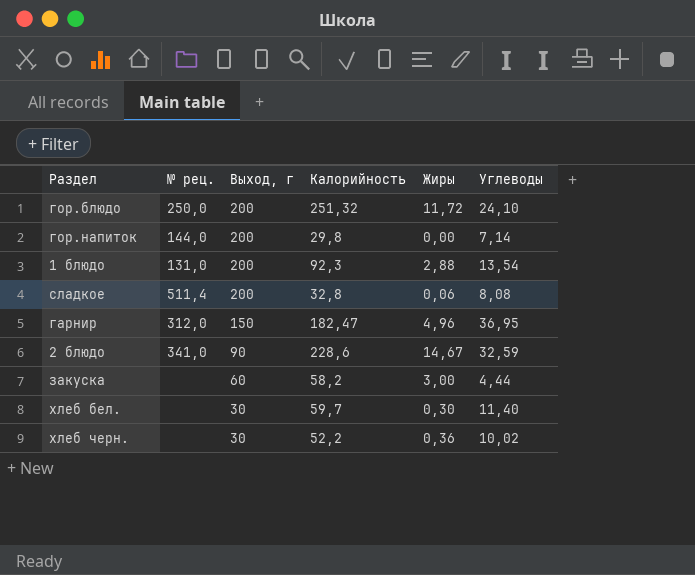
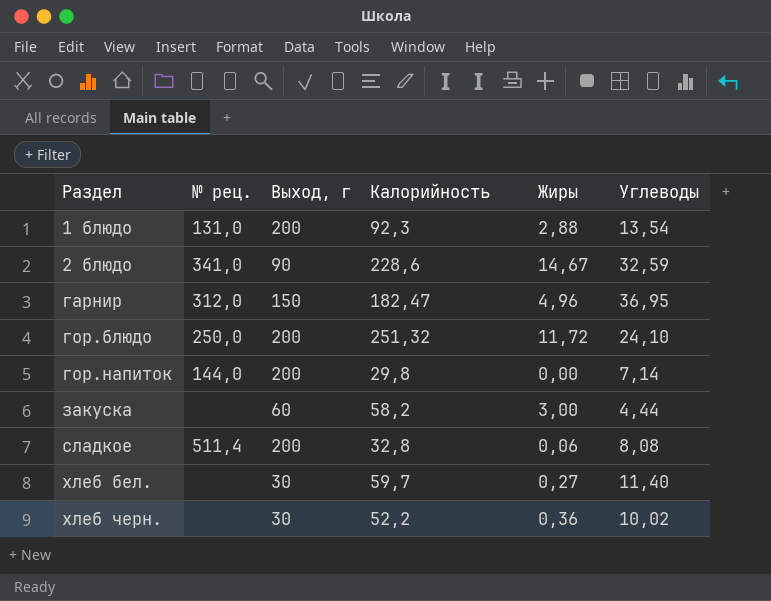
row order: Выход, г descending -> Раздел ascending
хлеб бел. | Жиры: 0,30 -> 0,27

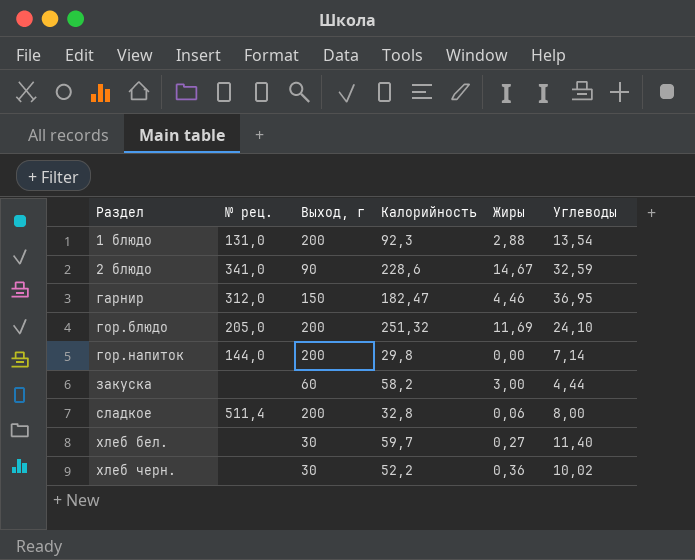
гарнир | Жиры: 4,96 -> 4,46
гор.блюдо | № рец.: 250,0 -> 205,0
гор.блюдо | Жиры: 11,72 -> 11,69
сладкое | Углеводы: 8,08 -> 8,00

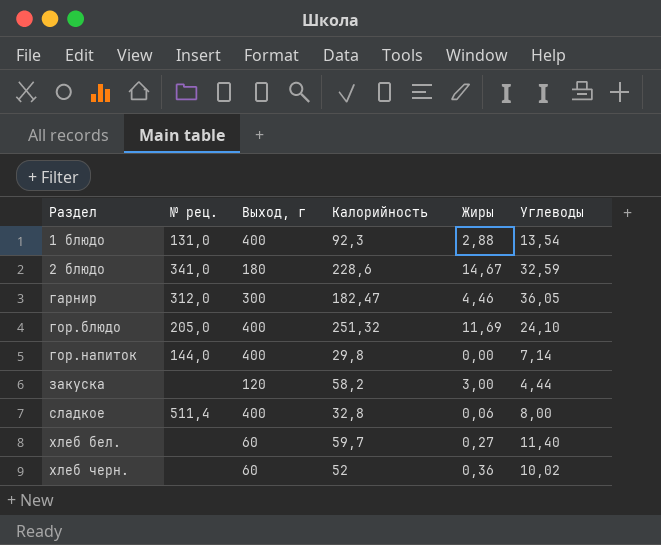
1 блюдо | Выход, г: 200 -> 400
2 блюдо | Выход, г: 90 -> 180
гарнир | Выход, г: 150 -> 300
гарнир | Углеводы: 36,95 -> 36,05
гор.блюдо | Выход, г: 200 -> 400
гор.напиток | Выход, г: 200 -> 400
закуска | Выход, г: 60 -> 120
сладкое | Выход, г: 200 -> 400
хлеб бел. | Выход, г: 30 -> 60
хлеб черн. | Выход, г: 30 -> 60
хлеб черн. | Калорийность: 52,2 -> 52

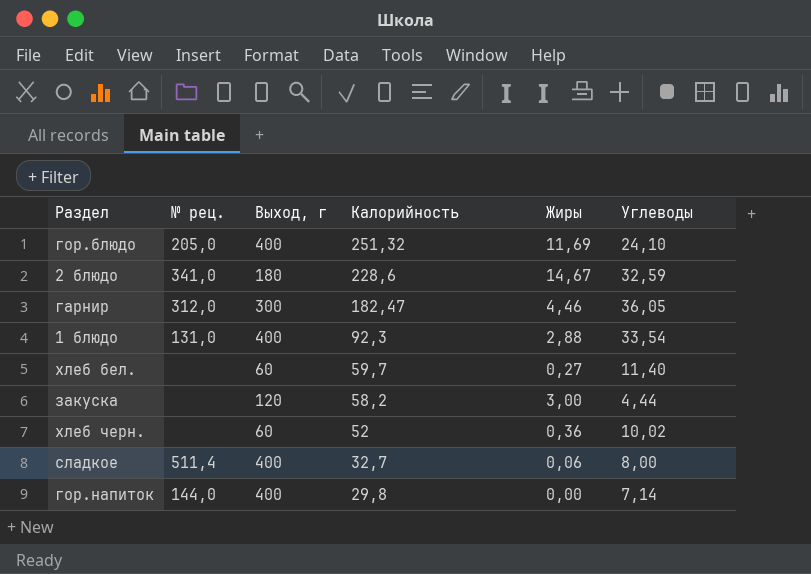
row order: Раздел ascending -> Калорийность descending
1 блюдо | Углеводы: 13,54 -> 33,54
сладкое | Калорийность: 32,8 -> 32,7

